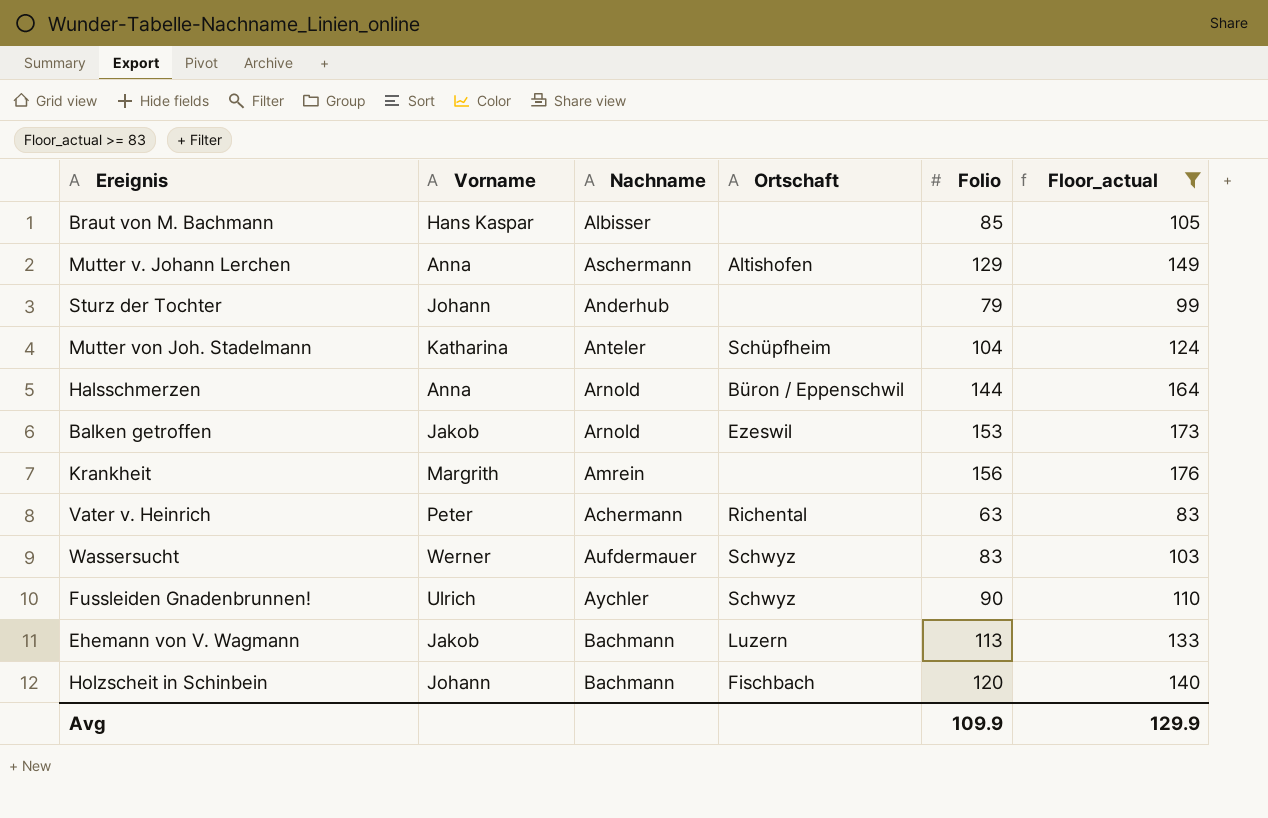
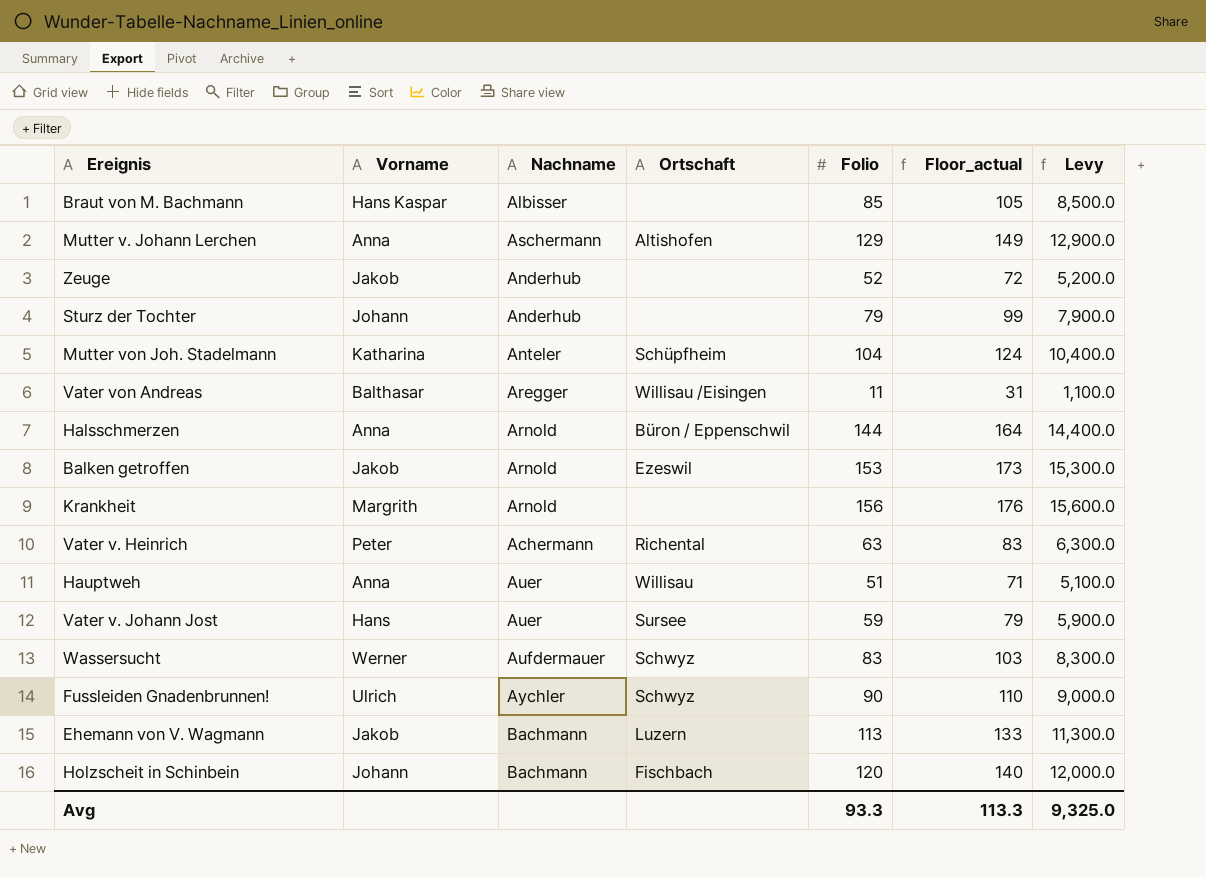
filter: Floor_actual >= 83 -> none
column Levy | formula: none -> [Folio] * 100
Krankheit | Nachname: Amrein -> Arnold
Avg | Folio: 109.9 -> 93.3
Avg | Floor_actual: 129.9 -> 113.3

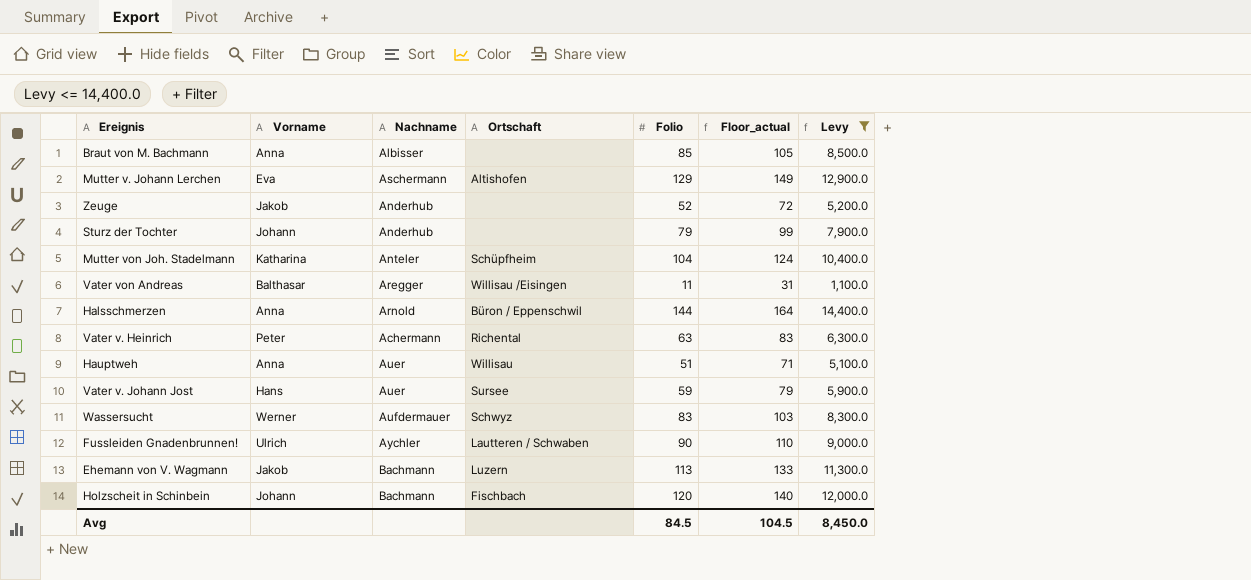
filter: none -> Levy <= 14,400.0
Braut von M. Bachmann | Vorname: Hans Kaspar -> Anna
Mutter v. Johann Lerchen | Vorname: Anna -> Eva
Fussleiden Gnadenbrunnen! | Ortschaft: Schwyz -> Lautteren / Schwaben
Avg | Folio: 93.3 -> 84.5
Avg | Floor_actual: 113.3 -> 104.5
Avg | Levy: 9,325.0 -> 8,450.0

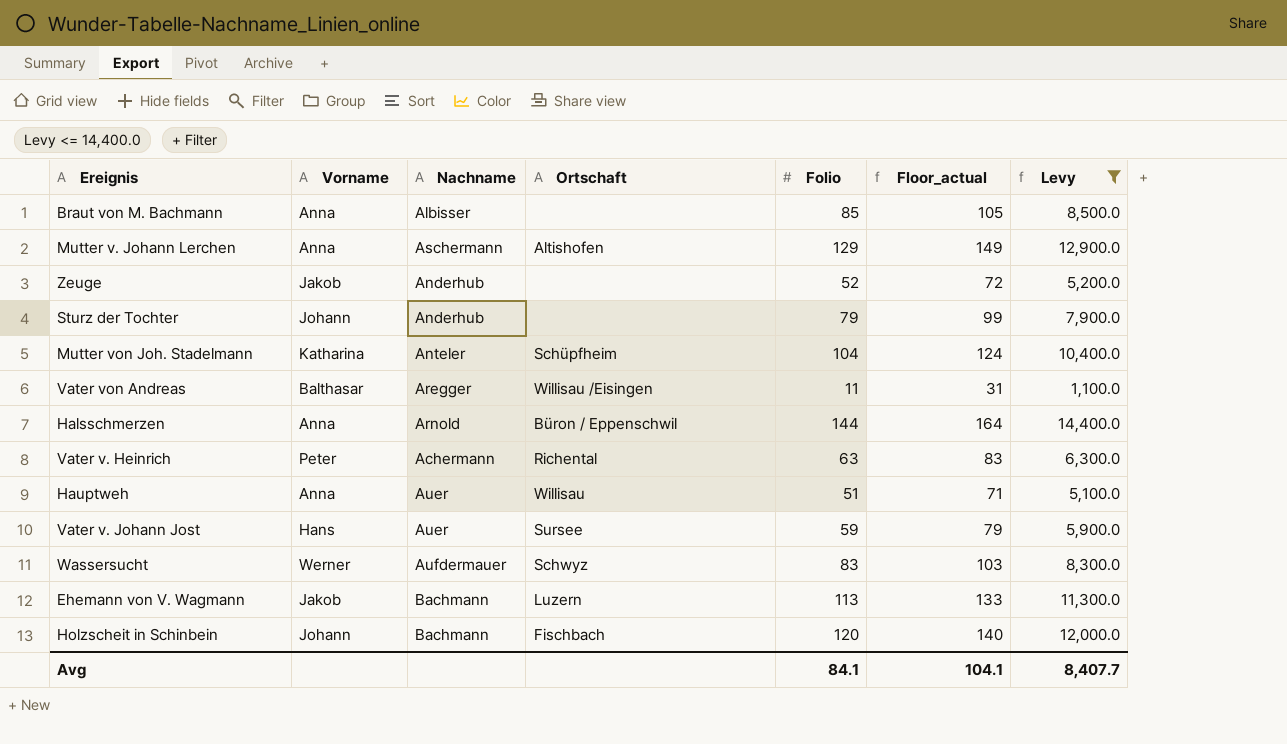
row Fussleiden Gnadenbrunnen!: Ulrich | Aychler | Lautteren / Schwaben | 90 | 110 | 9,000.0 -> none
Mutter v. Johann Lerchen | Vorname: Eva -> Anna
Avg | Folio: 84.5 -> 84.1
Avg | Floor_actual: 104.5 -> 104.1
Avg | Levy: 8,450.0 -> 8,407.7

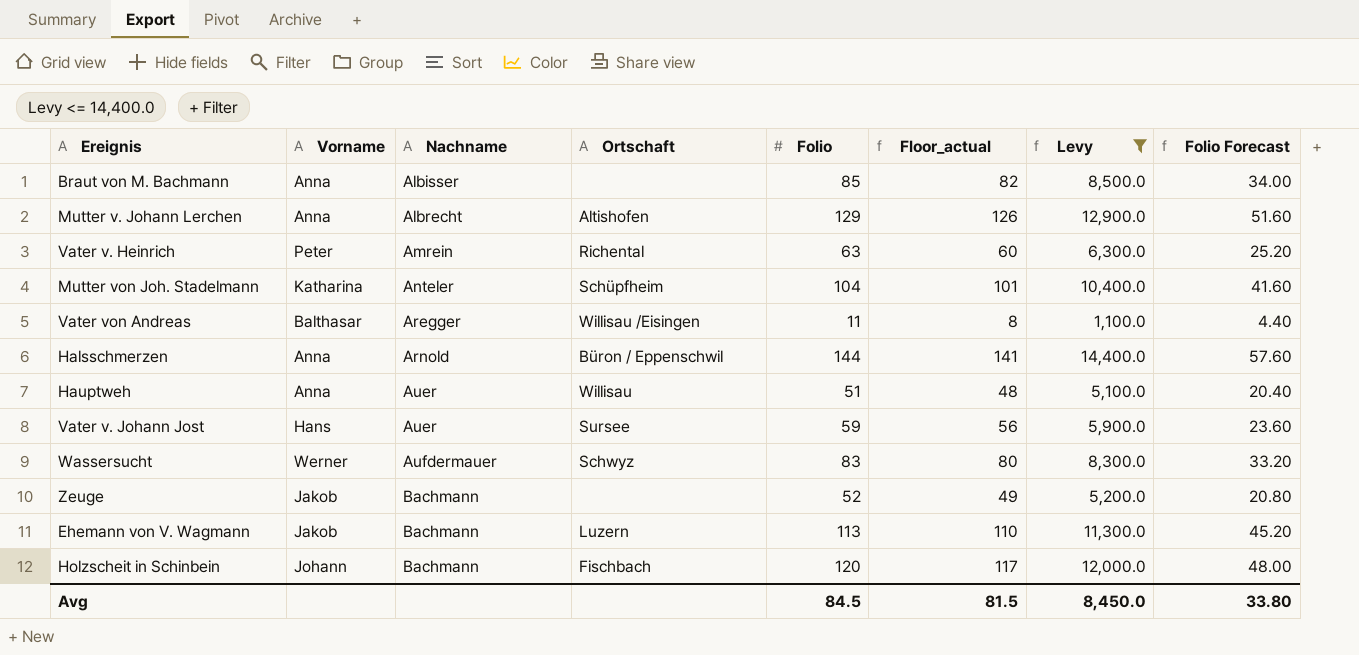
row order: none -> Nachname ascending
column Floor_actual | formula: [Folio] + 20 -> [Folio] - 3
column Folio Forecast | formula: none -> [Folio] * 0.4
row Sturz der Tochter: Johann | Anderhub | none | 79 | 99 | 7,900.0 -> none
Mutter v. Johann Lerchen | Nachname: Aschermann -> Albrecht
Vater v. Heinrich | Nachname: Achermann -> Amrein
Zeuge | Nachname: Anderhub -> Bachmann
Avg | Folio: 84.1 -> 84.5
Avg | Floor_actual: 104.1 -> 81.5
Avg | Levy: 8,407.7 -> 8,450.0

